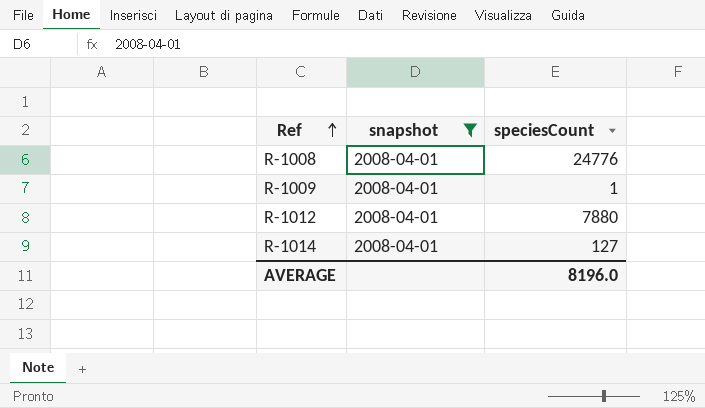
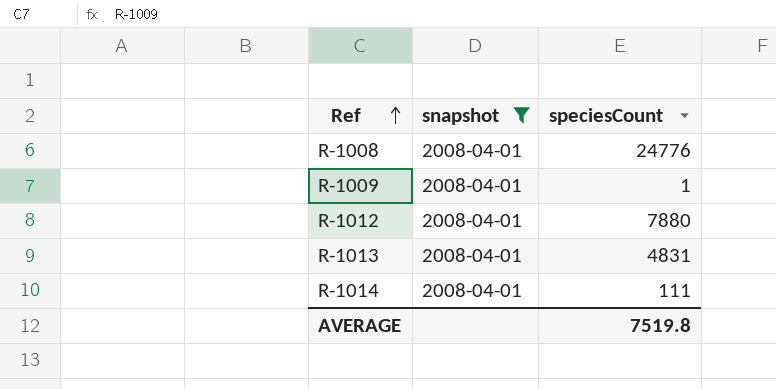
row R-1013: none -> 2008-04-01 | 4831
R-1014 | speciesCount: 127 -> 111
AVERAGE | speciesCount: 8196.0 -> 7519.8

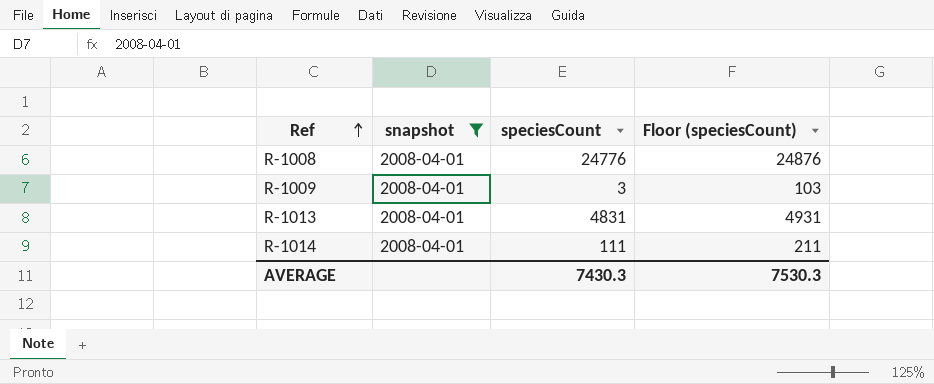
column Floor (speciesCount) | formula: none -> [speciesCount] + 100
row R-1012: 2008-04-01 | 7880 -> none
R-1009 | speciesCount: 1 -> 3
AVERAGE | speciesCount: 7519.8 -> 7430.3

